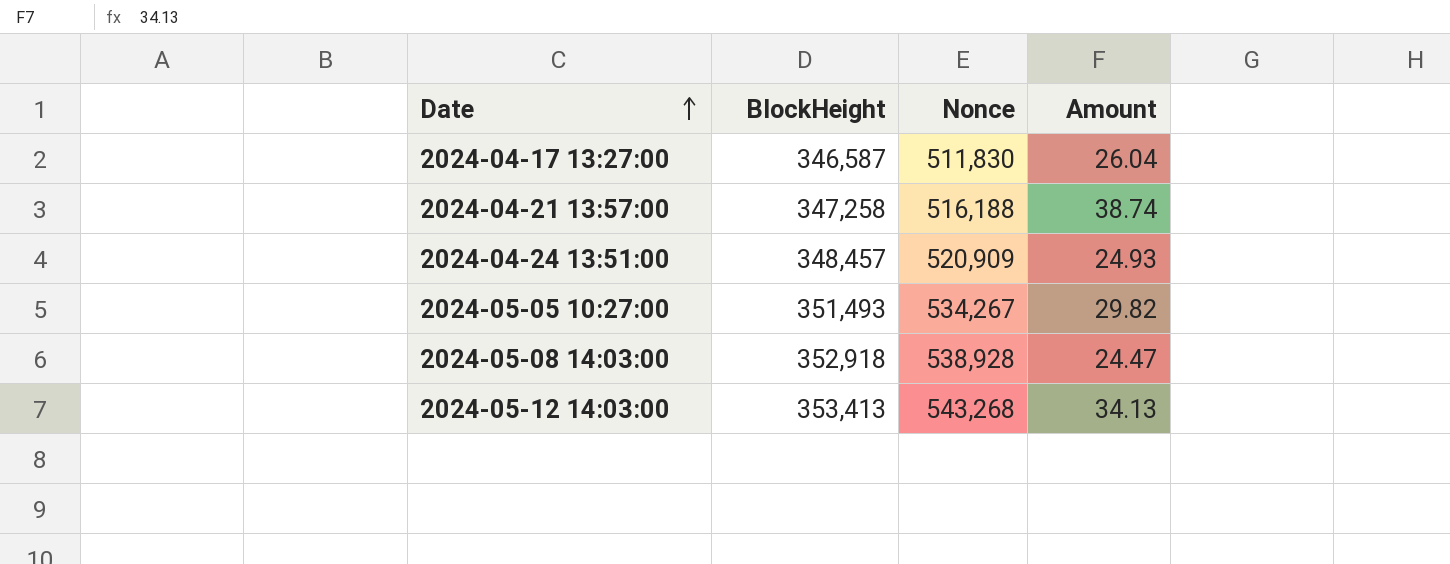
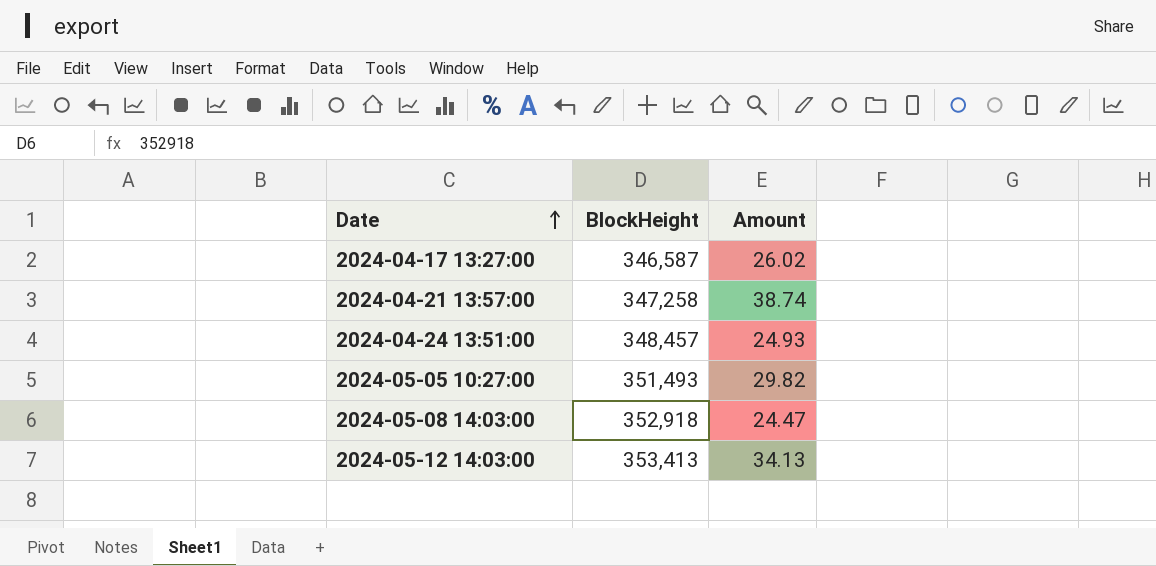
column Nonce | position: 3 -> none
2024-04-17 13:27:00 | Amount: 26.04 -> 26.02

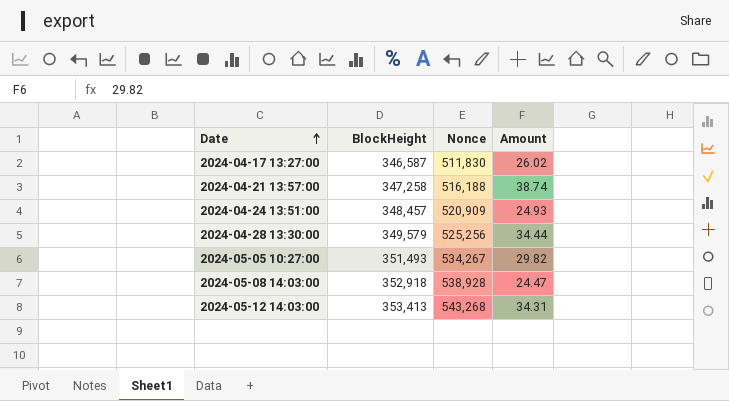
column Nonce | position: none -> 3
row 2024-04-28 13:30:00: none -> 349,579 | 525,256 | 34.44
2024-05-12 14:03:00 | Amount: 34.13 -> 34.31

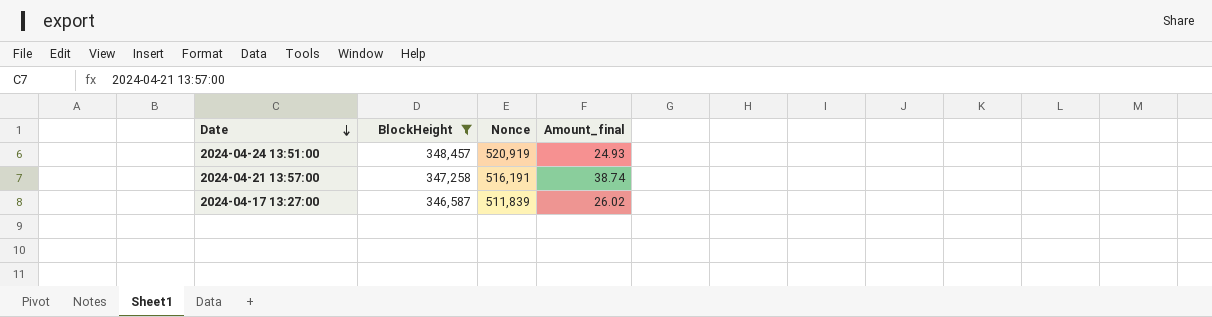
filter: none -> BlockHeight <= 348,457
row order: Date ascending -> Date descending
column name: Amount -> Amount_final
2024-04-24 13:51:00 | Nonce: 520,909 -> 520,919
2024-04-21 13:57:00 | Nonce: 516,188 -> 516,191
2024-04-17 13:27:00 | Nonce: 511,830 -> 511,839

